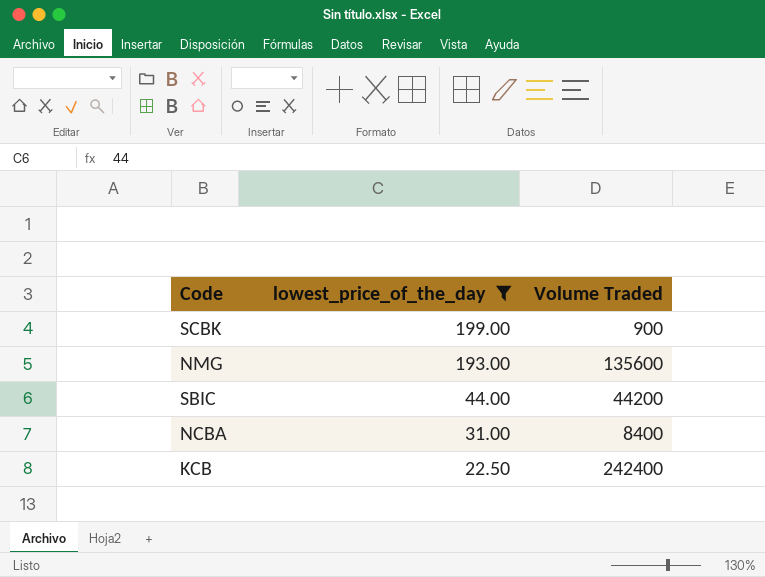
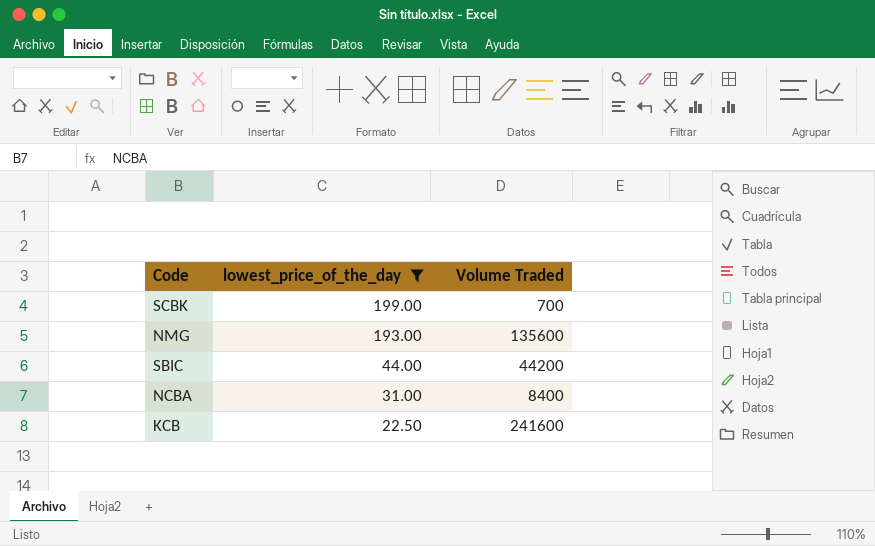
SCBK | Volume Traded: 900 -> 700
KCB | Volume Traded: 242400 -> 241600

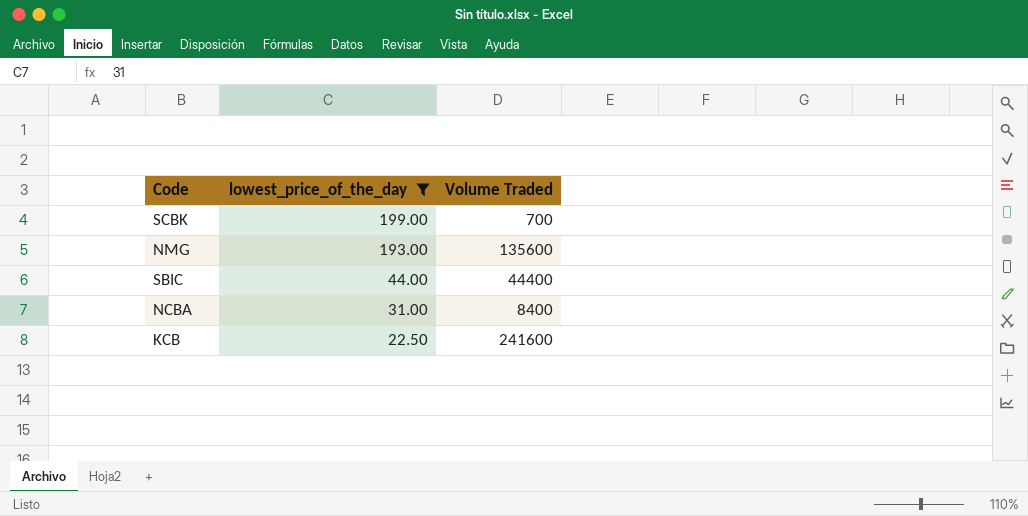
SBIC | Volume Traded: 44200 -> 44400

